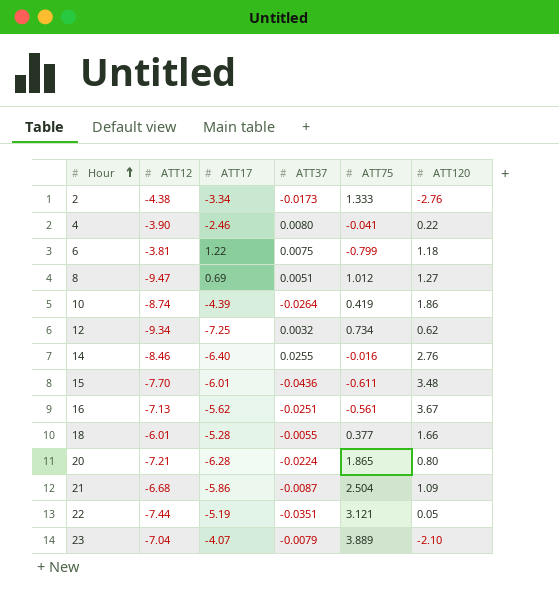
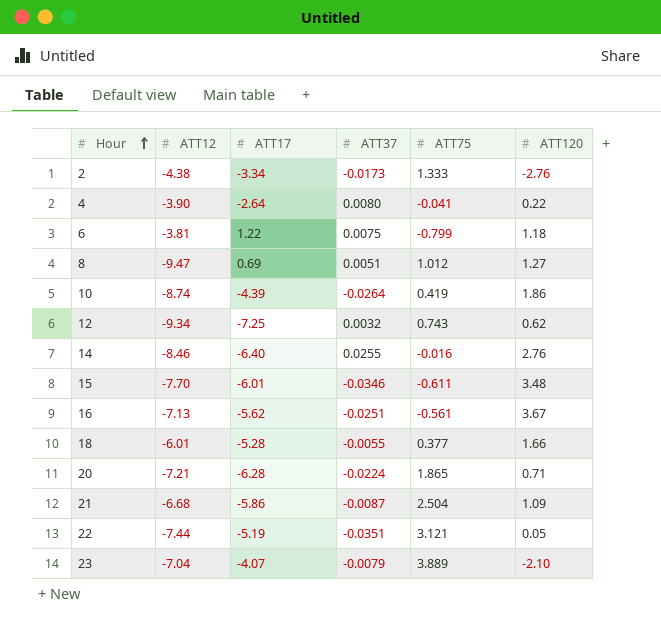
4 | ATT17: -2.46 -> -2.64
12 | ATT75: 0.734 -> 0.743
15 | ATT37: -0.0436 -> -0.0346
20 | ATT120: 0.80 -> 0.71

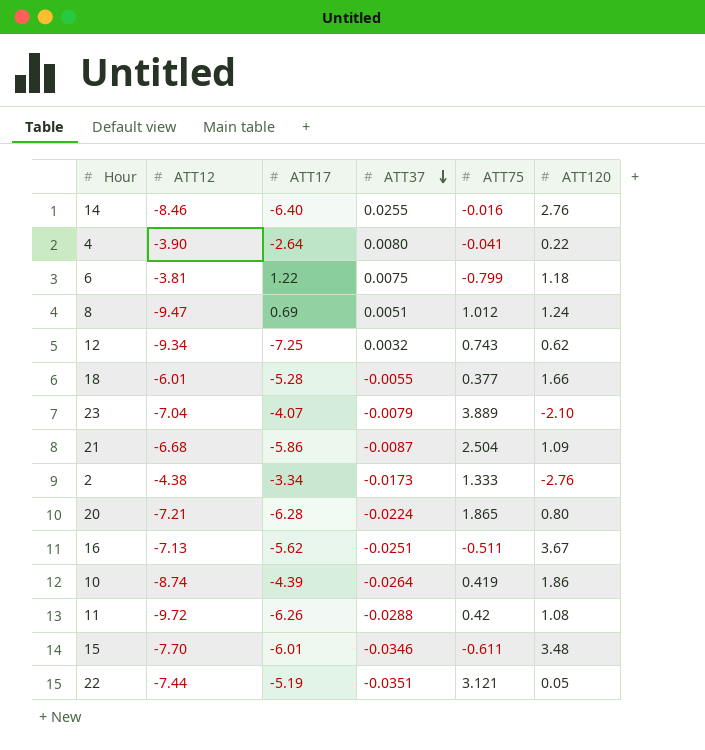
row order: Hour ascending -> ATT37 descending
8 | ATT120: 1.27 -> 1.24
20 | ATT120: 0.71 -> 0.80
16 | ATT75: -0.561 -> -0.511
row 11: none -> -9.72 | -6.26 | -0.0288 | 0.42 | 1.08

